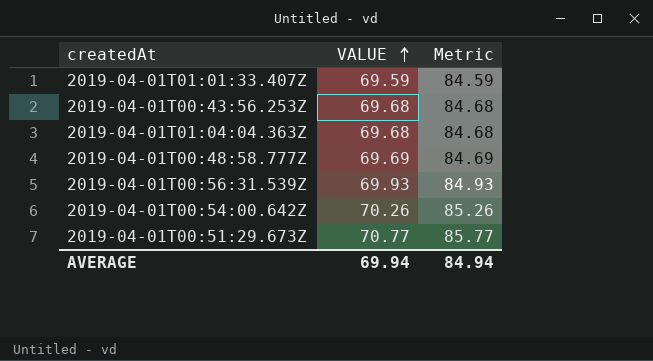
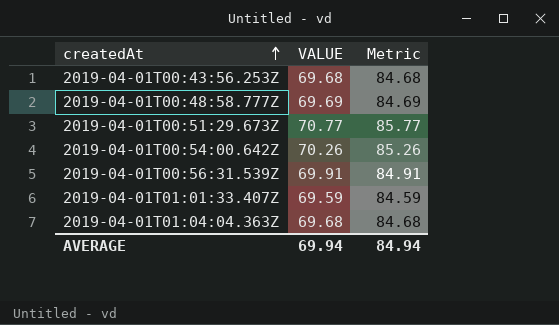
row order: VALUE ascending -> createdAt ascending
2019-04-01T00:56:31.539Z | VALUE: 69.93 -> 69.91
2019-04-01T00:56:31.539Z | Metric: 84.93 -> 84.91

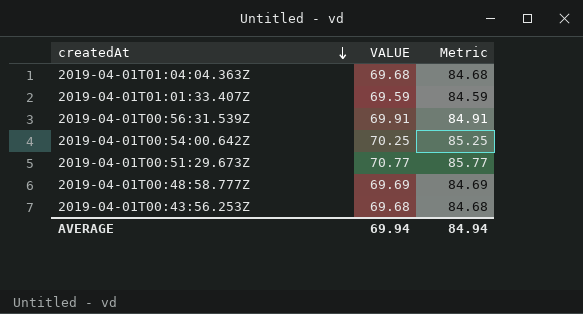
row order: createdAt ascending -> createdAt descending
2019-04-01T00:54:00.642Z | VALUE: 70.26 -> 70.25
2019-04-01T00:54:00.642Z | Metric: 85.26 -> 85.25

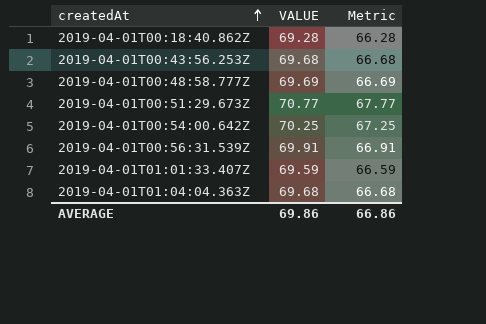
row order: createdAt descending -> createdAt ascending
column Metric | formula: [VALUE] + 15 -> [VALUE] - 3
row 2019-04-01T00:18:40.862Z: none -> 69.28 | 66.28
AVERAGE | VALUE: 69.94 -> 69.86
AVERAGE | Metric: 84.94 -> 66.86

